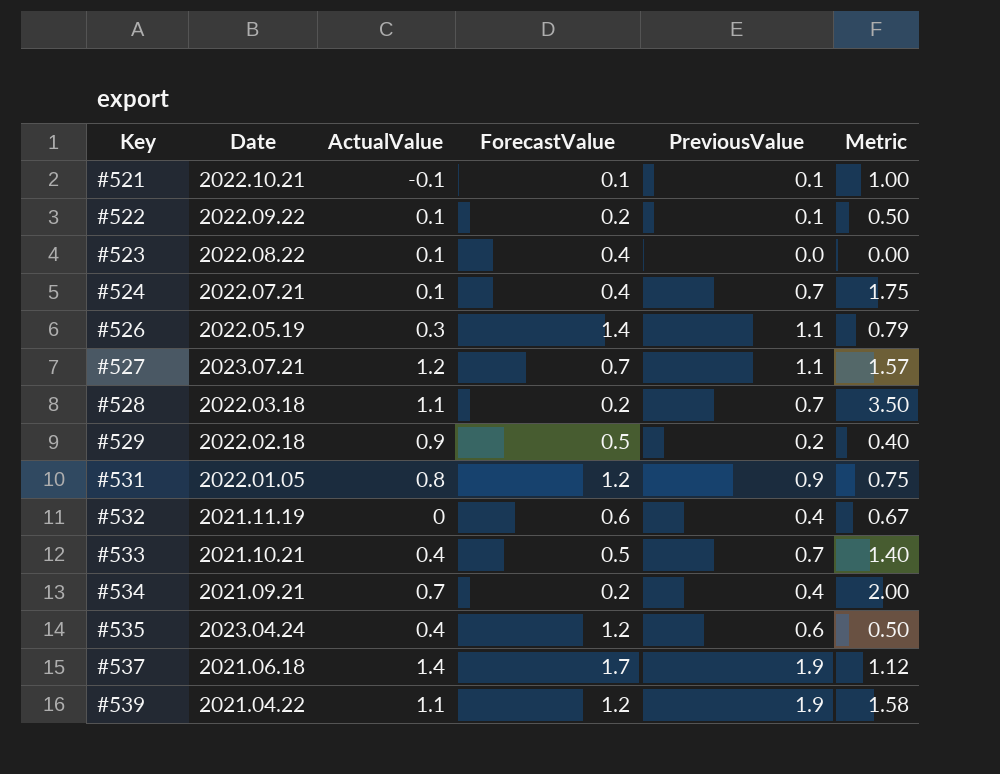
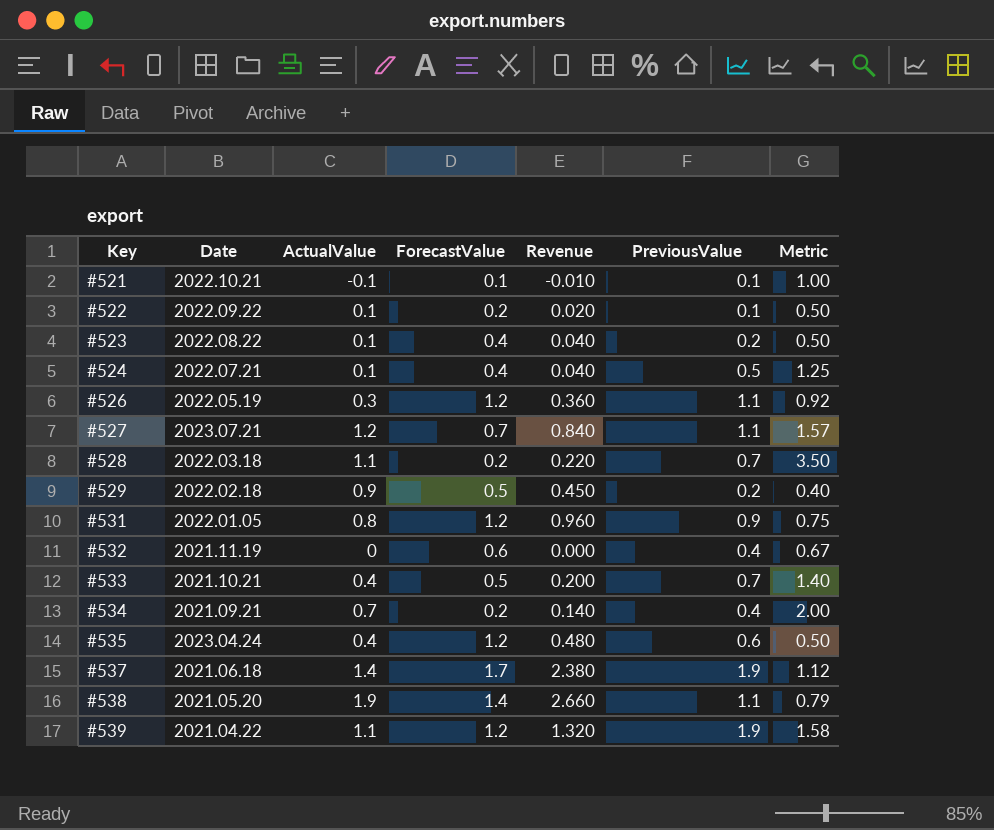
column Revenue | formula: none -> [ActualValue] * [ForecastValue]
#523 | PreviousValue: 0.0 -> 0.2
#523 | Metric: 0.00 -> 0.50
#524 | PreviousValue: 0.7 -> 0.5
#524 | Metric: 1.75 -> 1.25
#526 | ForecastValue: 1.4 -> 1.2
#526 | Metric: 0.79 -> 0.92
row #538: none -> 2021.05.20 | 1.9 | 1.4 | 2.660 | 1.1 | 0.79

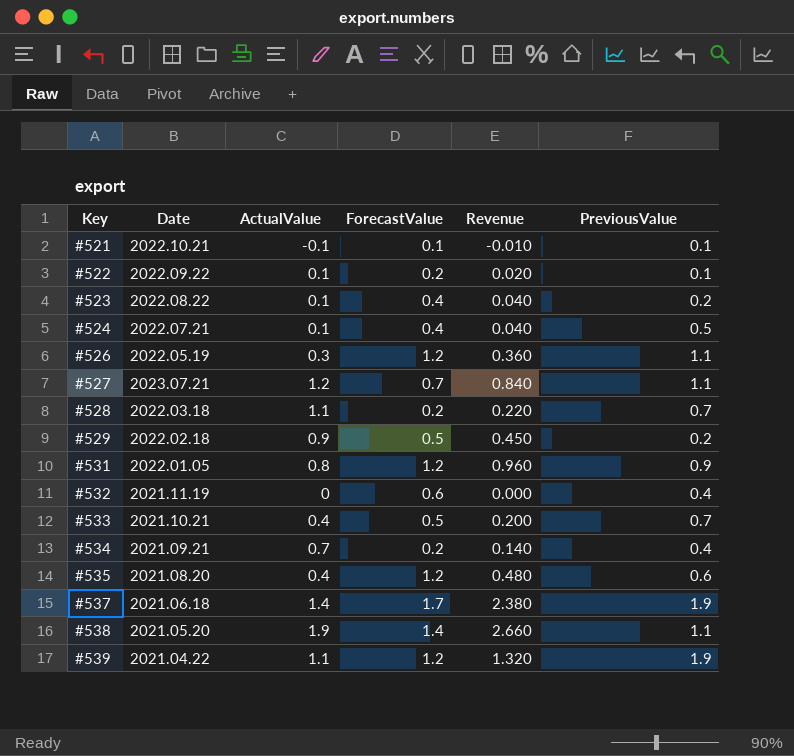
column Metric | formula: [PreviousValue] / [ForecastValue] -> none
#535 | Date: 2023.04.24 -> 2021.08.20

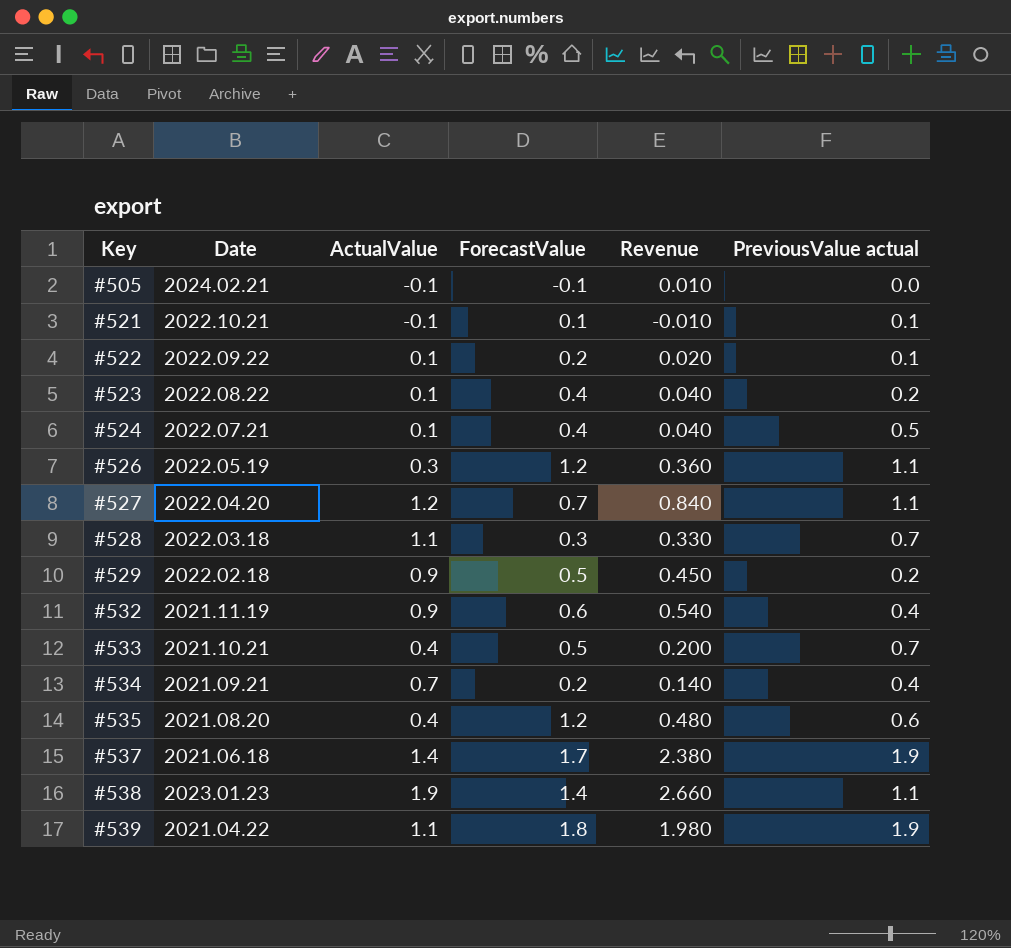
column name: PreviousValue -> PreviousValue actual
row #531: 2022.01.05 | 0.8 | 1.2 | 0.960 | 0.9 -> none
row #505: none -> 2024.02.21 | -0.1 | -0.1 | 0.010 | 0.0
#527 | Date: 2023.07.21 -> 2022.04.20
#528 | ForecastValue: 0.2 -> 0.3
#528 | Revenue: 0.220 -> 0.330
#532 | ActualValue: 0 -> 0.9
#532 | Revenue: 0.000 -> 0.540
#538 | Date: 2021.05.20 -> 2023.01.23
#539 | ForecastValue: 1.2 -> 1.8
#539 | Revenue: 1.320 -> 1.980

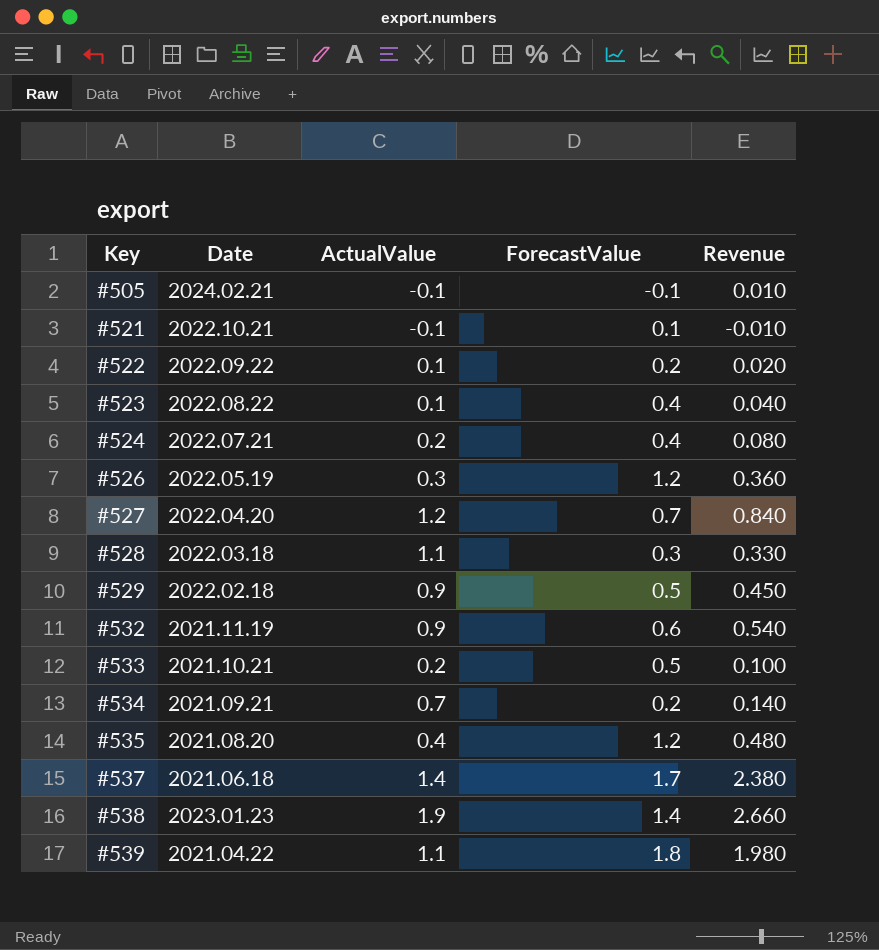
column PreviousValue actual | position: 6 -> none
#524 | ActualValue: 0.1 -> 0.2
#524 | Revenue: 0.040 -> 0.080
#533 | ActualValue: 0.4 -> 0.2
#533 | Revenue: 0.200 -> 0.100

